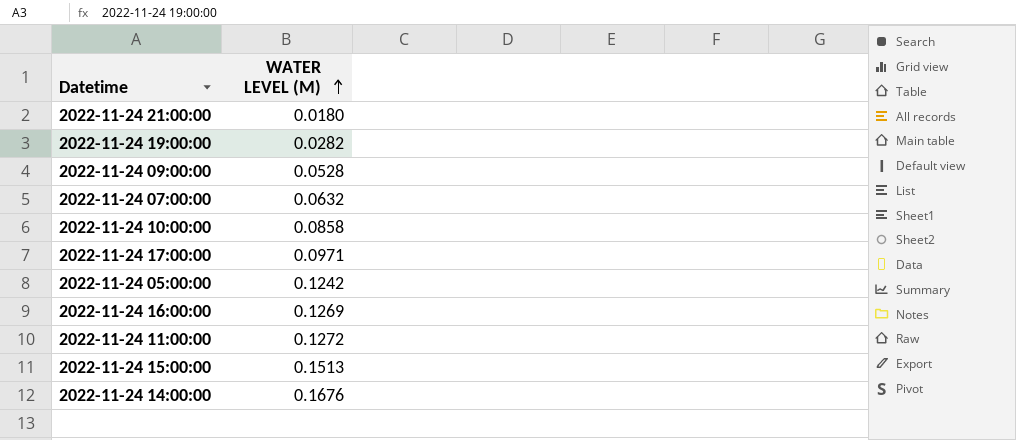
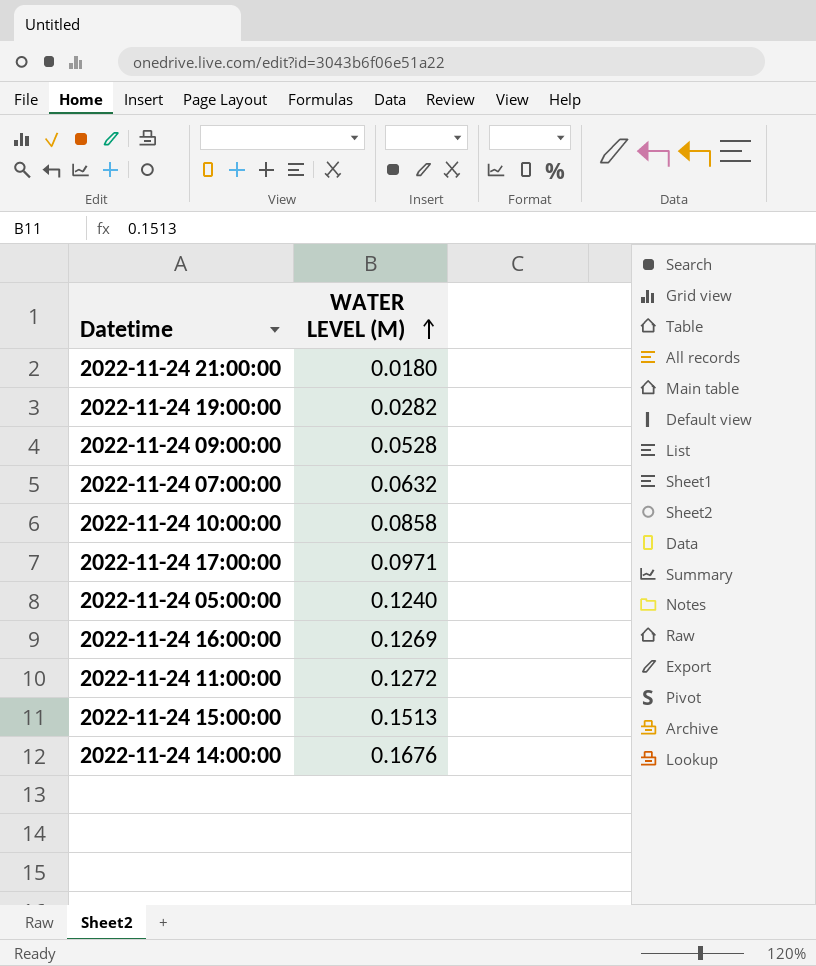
2022-11-24 05:00:00 | WATER LEVEL (M): 0.1242 -> 0.1240

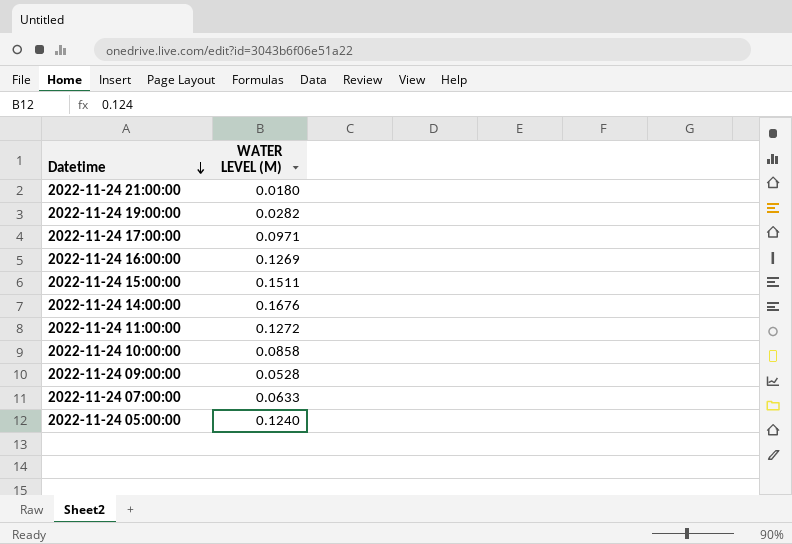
row order: WATER LEVEL (M) ascending -> Datetime descending
2022-11-24 15:00:00 | WATER LEVEL (M): 0.1513 -> 0.1511
2022-11-24 07:00:00 | WATER LEVEL (M): 0.0632 -> 0.0633

